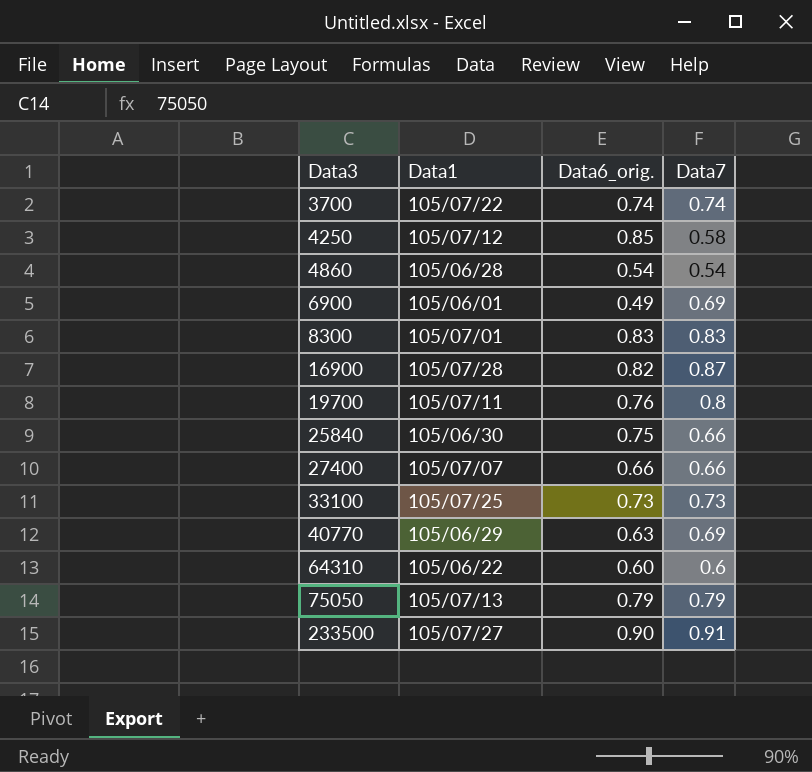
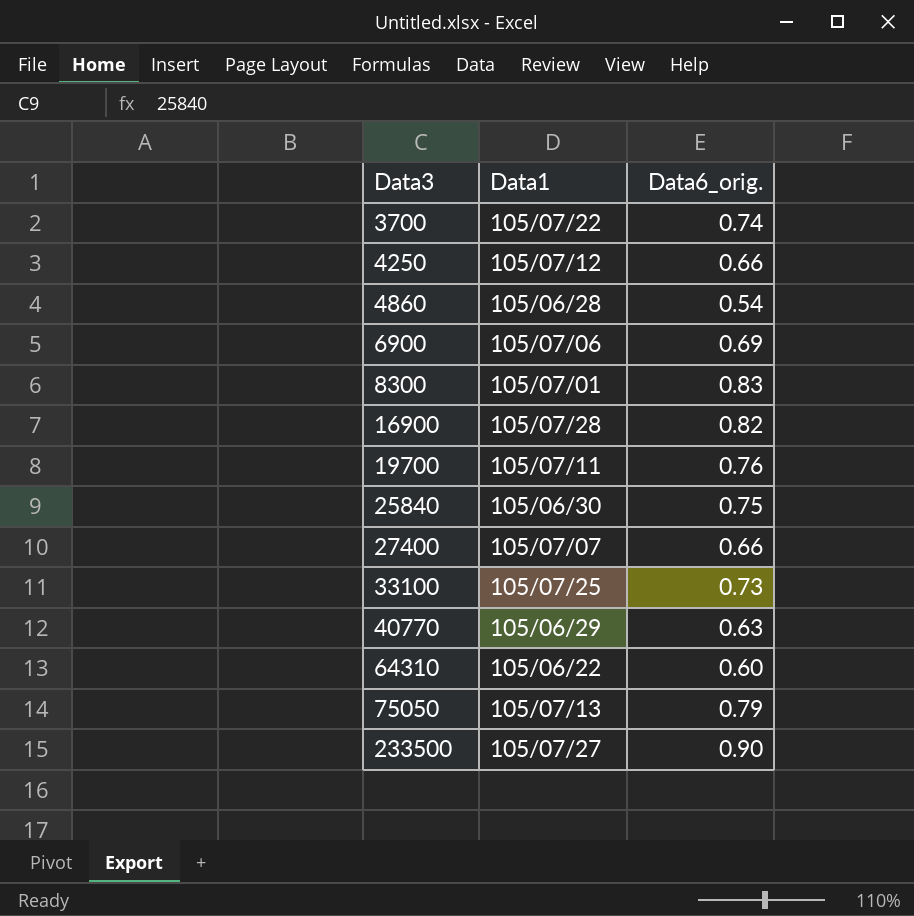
column Data7 | position: 4 -> none
4250 | Data6_orig.: 0.85 -> 0.66
6900 | Data1: 105/06/01 -> 105/07/06
6900 | Data6_orig.: 0.49 -> 0.69

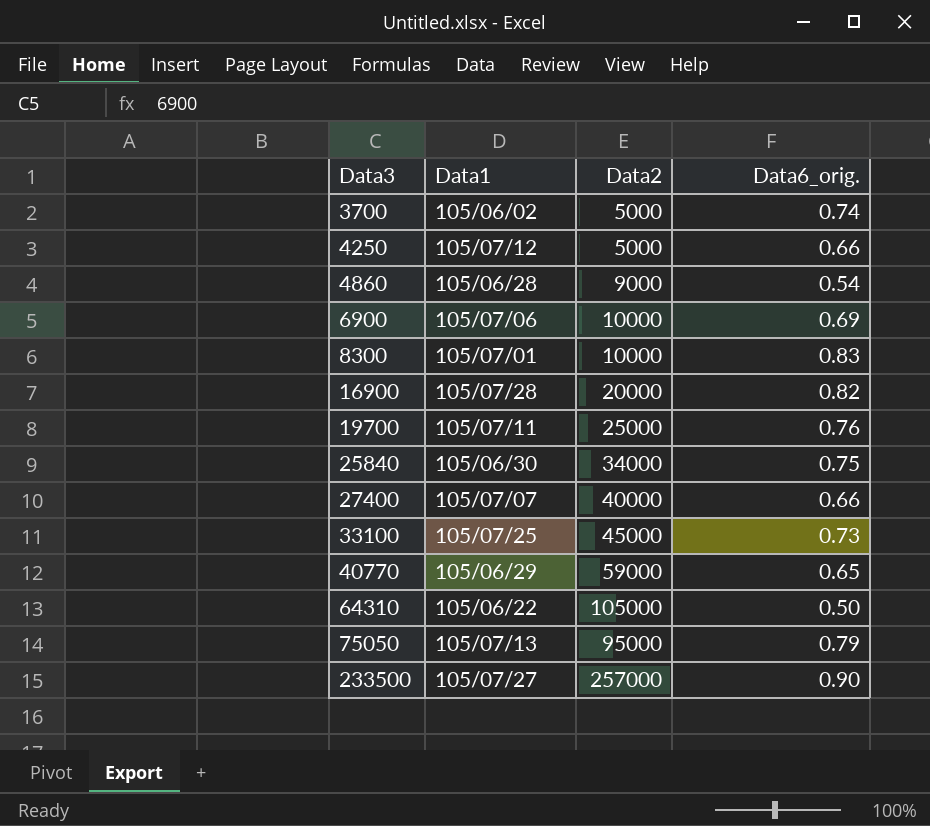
column Data2 | position: none -> 3
3700 | Data1: 105/07/22 -> 105/06/02
40770 | Data6_orig.: 0.63 -> 0.65
64310 | Data6_orig.: 0.60 -> 0.50

